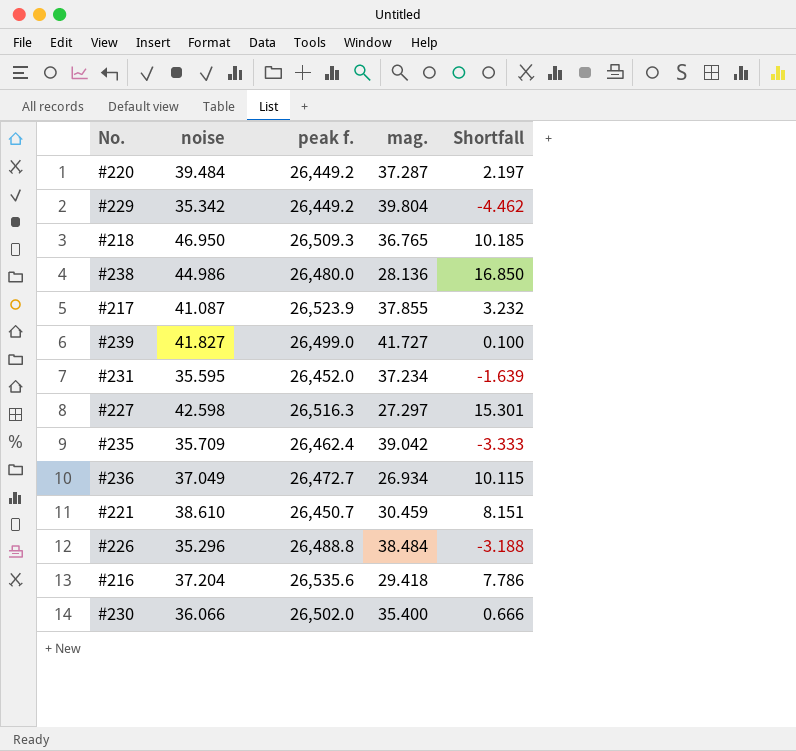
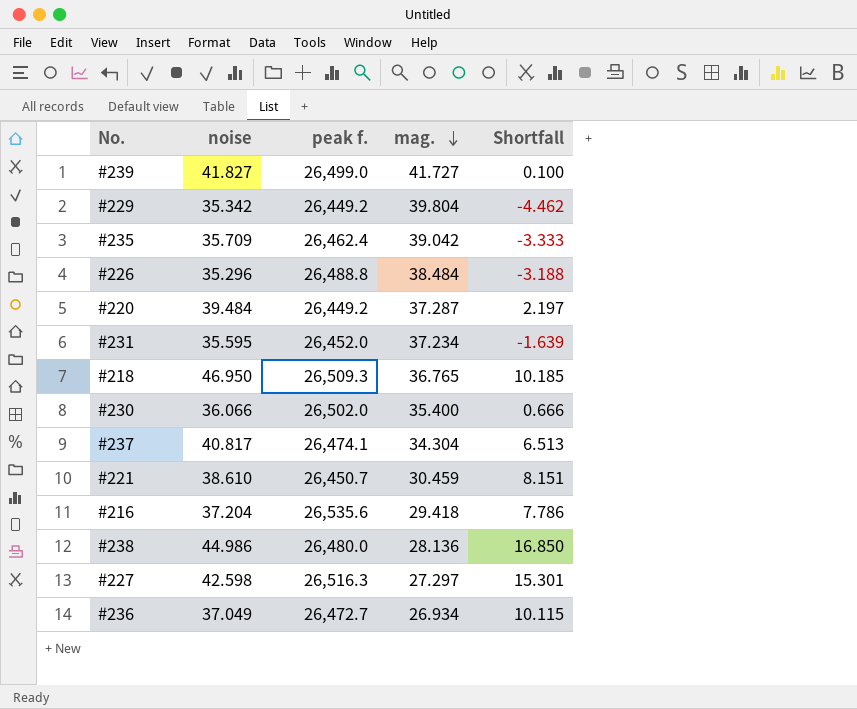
row order: none -> mag. descending
row #217: 41.087 | 26,523.9 | 37.855 | 3.232 -> none
row #237: none -> 40.817 | 26,474.1 | 34.304 | 6.513

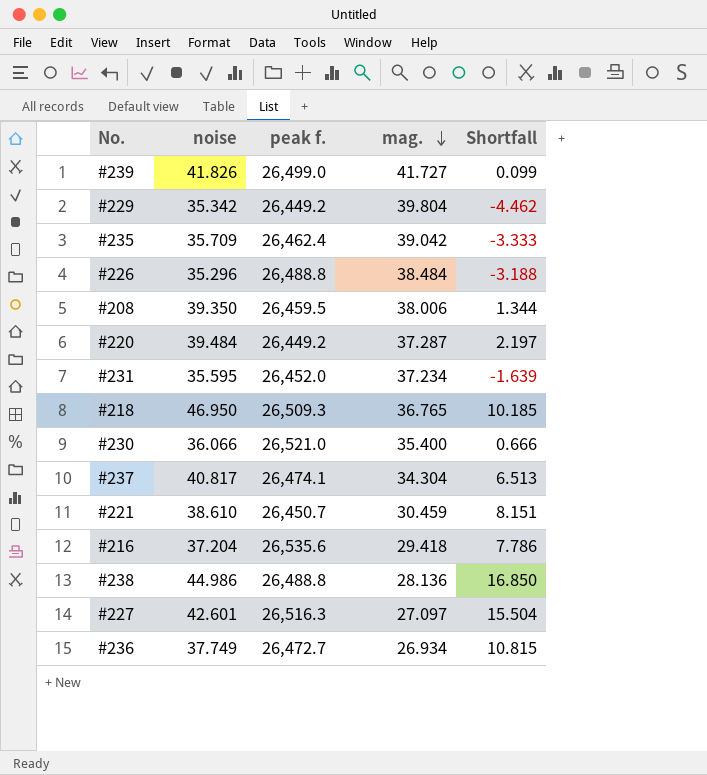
#239 | noise: 41.827 -> 41.826
#239 | Shortfall: 0.100 -> 0.099
row #208: none -> 39.350 | 26,459.5 | 38.006 | 1.344
#230 | peak f.: 26,502.0 -> 26,521.0
#238 | peak f.: 26,480.0 -> 26,488.8
#227 | noise: 42.598 -> 42.601
#227 | mag.: 27.297 -> 27.097
#227 | Shortfall: 15.301 -> 15.504
#236 | noise: 37.049 -> 37.749
#236 | Shortfall: 10.115 -> 10.815

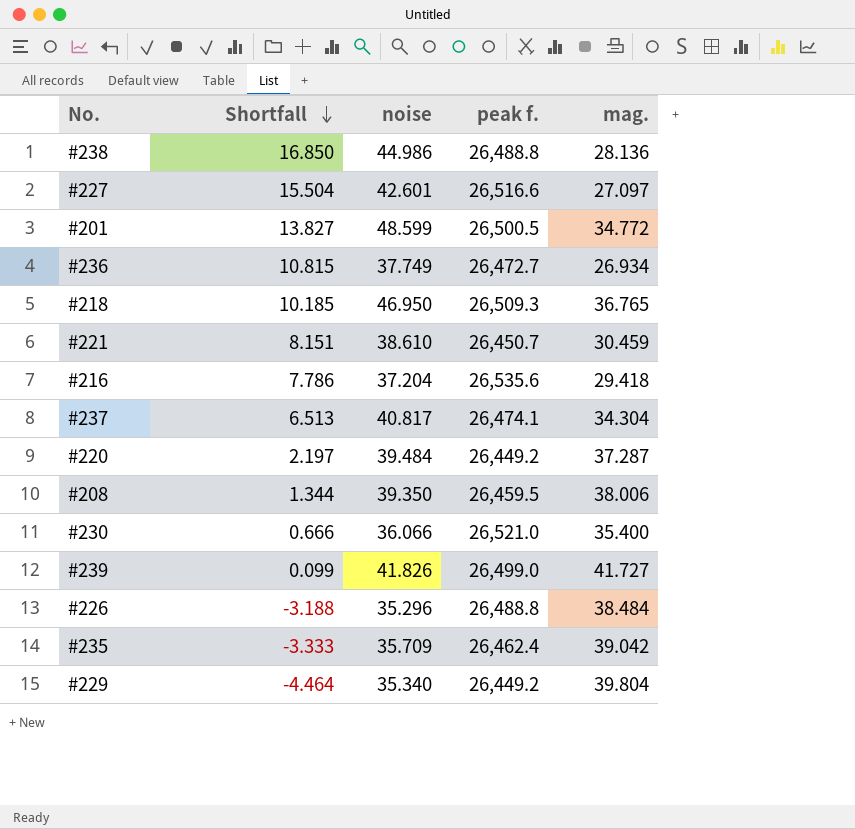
row order: mag. descending -> Shortfall descending
column Shortfall | position: 5 -> 2
row #231: 35.595 | 26,452.0 | 37.234 | -1.639 -> none
#227 | peak f.: 26,516.3 -> 26,516.6
row #201: none -> 13.827 | 48.599 | 26,500.5 | 34.772
#229 | Shortfall: -4.462 -> -4.464
#229 | noise: 35.342 -> 35.340

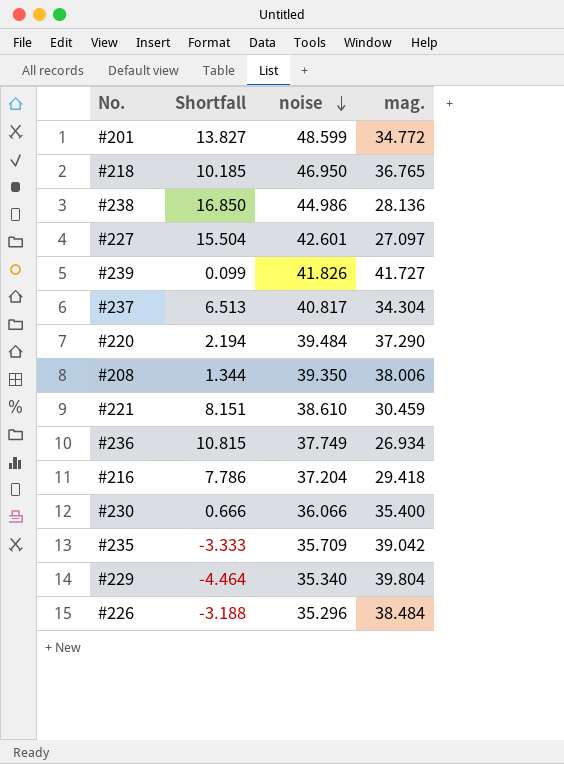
row order: Shortfall descending -> noise descending
column peak f. | position: 4 -> none
#220 | Shortfall: 2.197 -> 2.194
#220 | mag.: 37.287 -> 37.290

